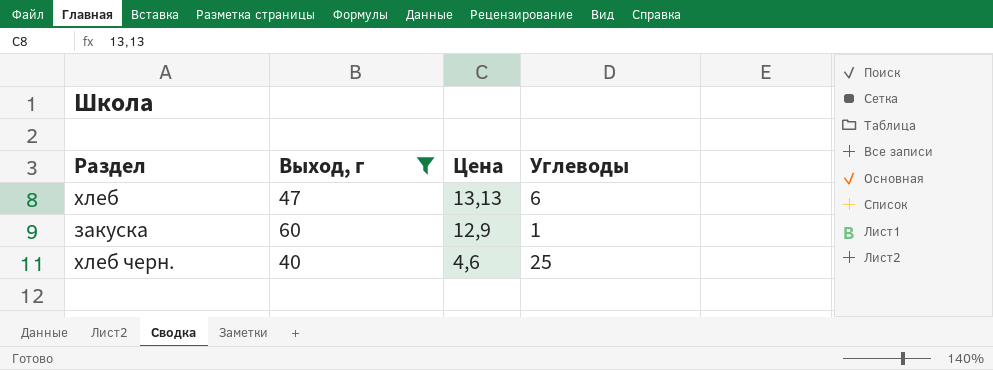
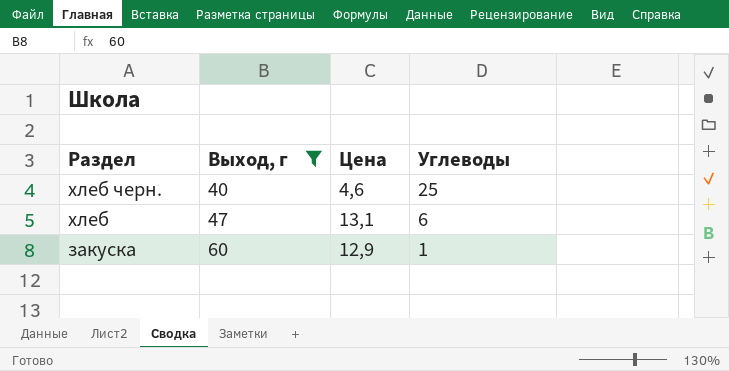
row order: Цена descending -> Раздел descending
хлеб | Цена: 13,13 -> 13,1

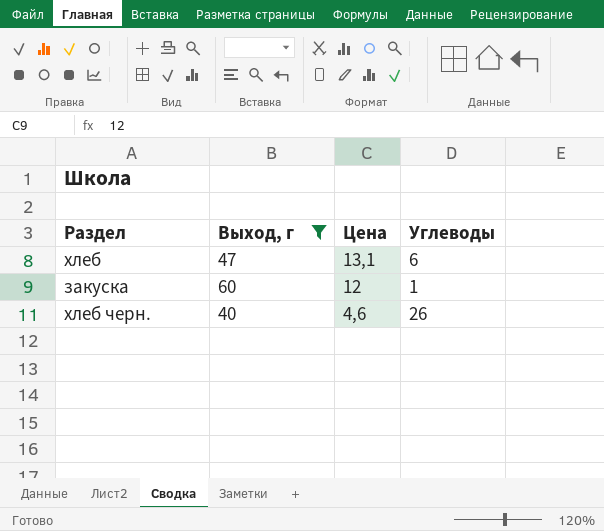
row order: Раздел descending -> Цена descending
закуска | Цена: 12,9 -> 12
хлеб черн. | Углеводы: 25 -> 26

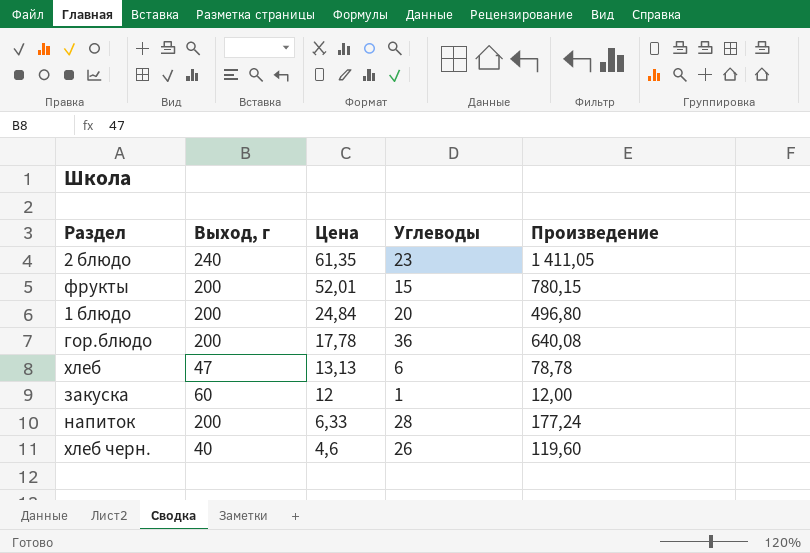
filter: Выход, г <= 60 -> none
column Произведение | formula: none -> [Цена] * [Углеводы]
хлеб | Цена: 13,1 -> 13,13

